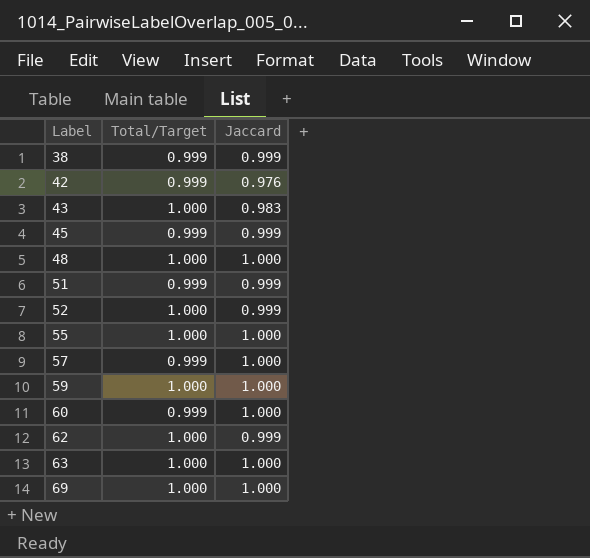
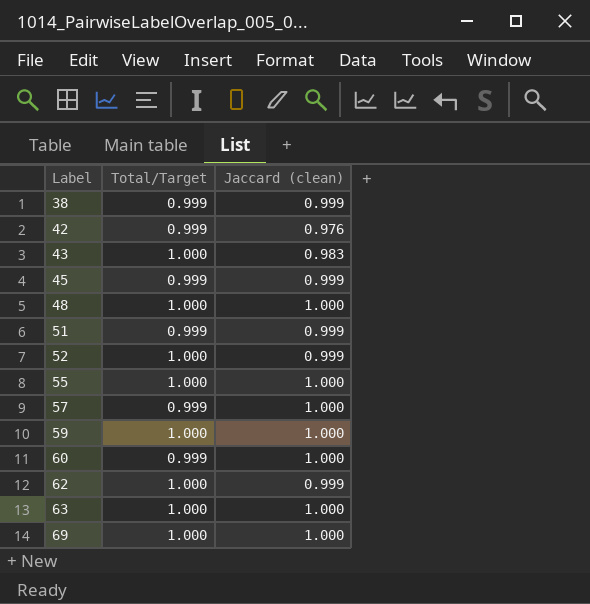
column name: Jaccard -> Jaccard (clean)

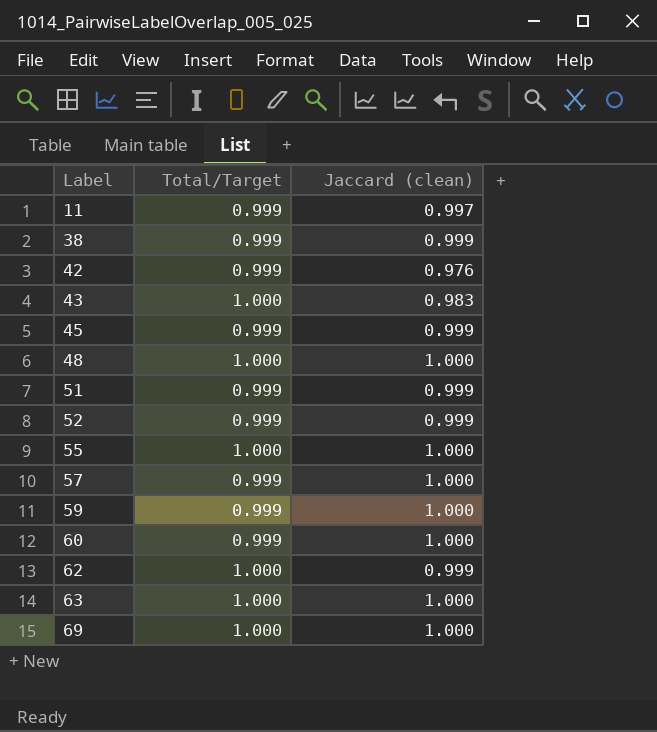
row 11: none -> 0.999 | 0.997
52 | Total/Target: 1.000 -> 0.999
59 | Total/Target: 1.000 -> 0.999

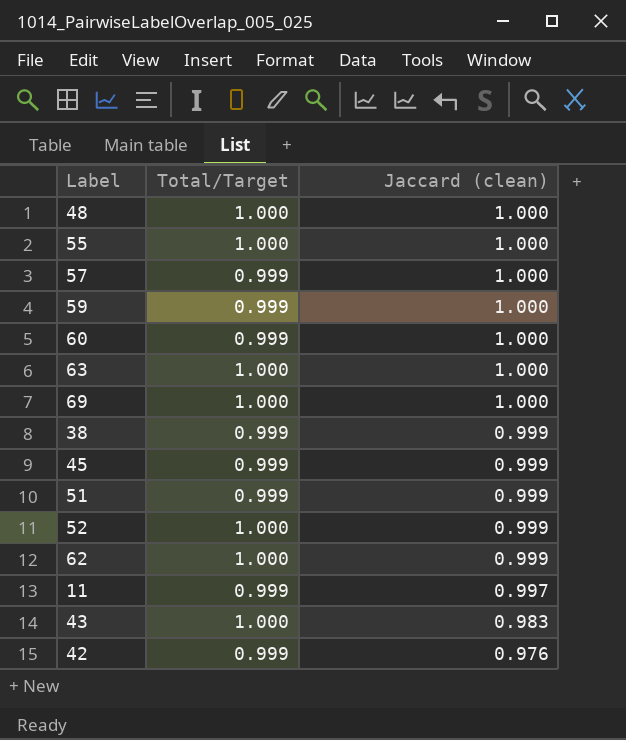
row order: Label ascending -> Jaccard (clean) descending
52 | Total/Target: 0.999 -> 1.000

